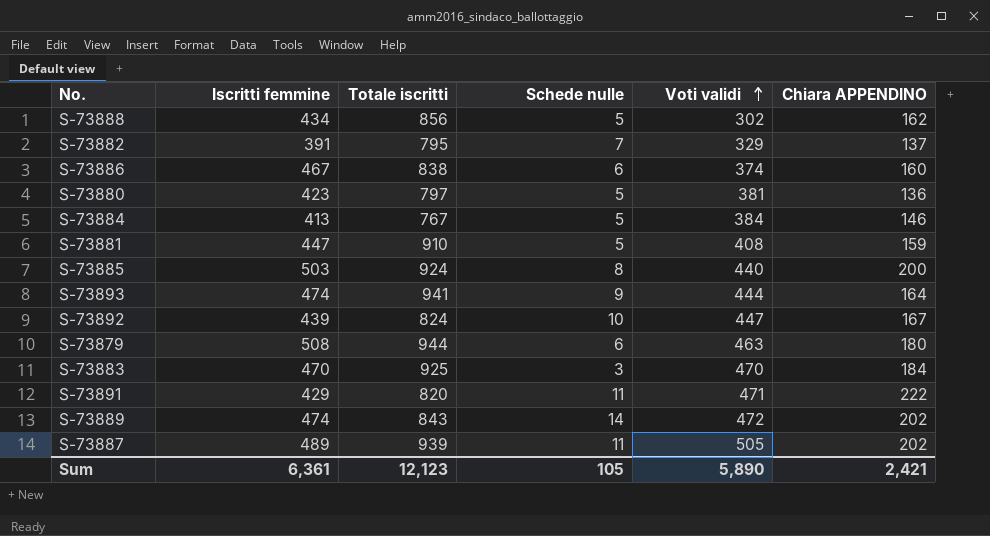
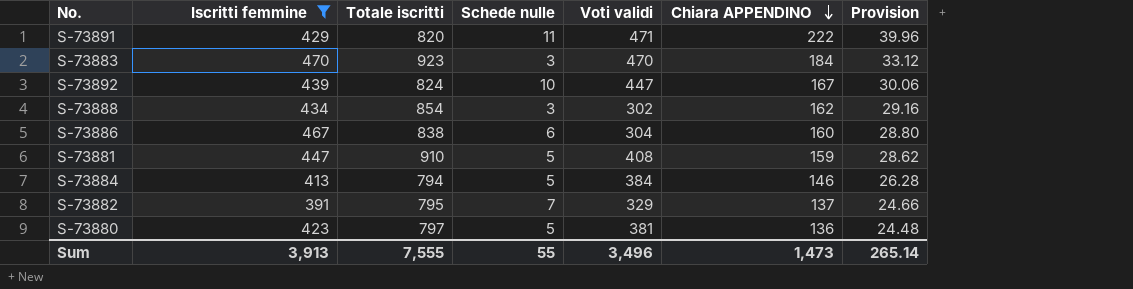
filter: none -> Iscritti femmine <= 470
row order: Voti validi ascending -> Chiara APPENDINO descending
column Provision | formula: none -> [Chiara APPENDINO] * 0.18
S-73883 | Totale iscritti: 925 -> 923
S-73888 | Totale iscritti: 856 -> 854
S-73888 | Schede nulle: 5 -> 3
S-73886 | Voti validi: 374 -> 304
S-73884 | Totale iscritti: 767 -> 794
Sum | Iscritti femmine: 6,361 -> 3,913
Sum | Totale iscritti: 12,123 -> 7,555
Sum | Schede nulle: 105 -> 55
Sum | Voti validi: 5,890 -> 3,496
Sum | Chiara APPENDINO: 2,421 -> 1,473

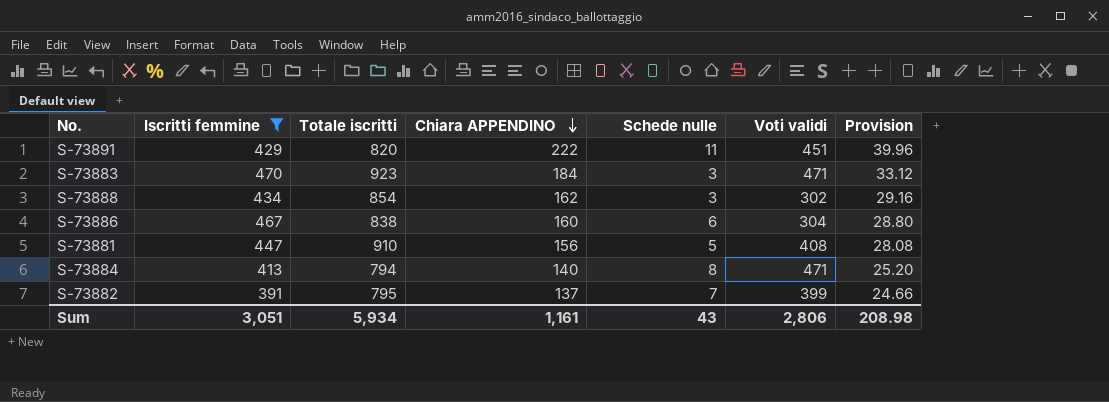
column Chiara APPENDINO | position: 6 -> 4
row S-73892: 439 | 824 | 10 | 447 | 167 | 30.06 -> none
row S-73880: 423 | 797 | 5 | 381 | 136 | 24.48 -> none
S-73891 | Voti validi: 471 -> 451
S-73883 | Voti validi: 470 -> 471
S-73881 | Chiara APPENDINO: 159 -> 156
S-73881 | Provision: 28.62 -> 28.08
S-73884 | Chiara APPENDINO: 146 -> 140
S-73884 | Schede nulle: 5 -> 8
S-73884 | Voti validi: 384 -> 471
S-73884 | Provision: 26.28 -> 25.20
S-73882 | Voti validi: 329 -> 399
Sum | Iscritti femmine: 3,913 -> 3,051
Sum | Totale iscritti: 7,555 -> 5,934
Sum | Chiara APPENDINO: 1,473 -> 1,161
Sum | Schede nulle: 55 -> 43
Sum | Voti validi: 3,496 -> 2,806
Sum | Provision: 265.14 -> 208.98

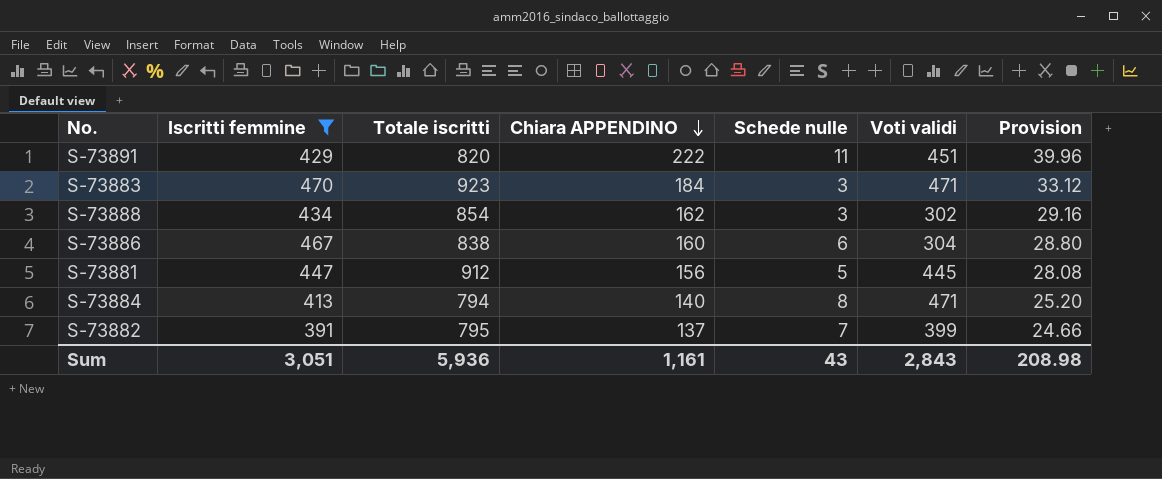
S-73881 | Totale iscritti: 910 -> 912
S-73881 | Voti validi: 408 -> 445
Sum | Totale iscritti: 5,934 -> 5,936
Sum | Voti validi: 2,806 -> 2,843

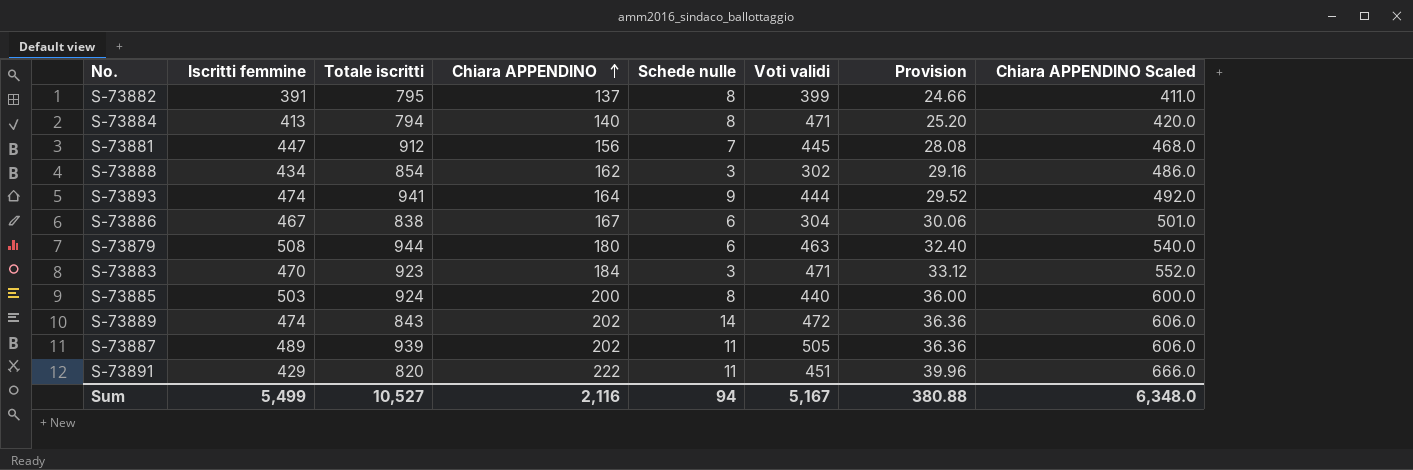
filter: Iscritti femmine <= 470 -> none
row order: Chiara APPENDINO descending -> Chiara APPENDINO ascending
column Chiara APPENDINO Scaled | formula: none -> [Chiara APPENDINO] * 3
S-73882 | Schede nulle: 7 -> 8
S-73881 | Schede nulle: 5 -> 7
S-73886 | Chiara APPENDINO: 160 -> 167
S-73886 | Provision: 28.80 -> 30.06
Sum | Iscritti femmine: 3,051 -> 5,499
Sum | Totale iscritti: 5,936 -> 10,527
Sum | Chiara APPENDINO: 1,161 -> 2,116
Sum | Schede nulle: 43 -> 94
Sum | Voti validi: 2,843 -> 5,167
Sum | Provision: 208.98 -> 380.88

